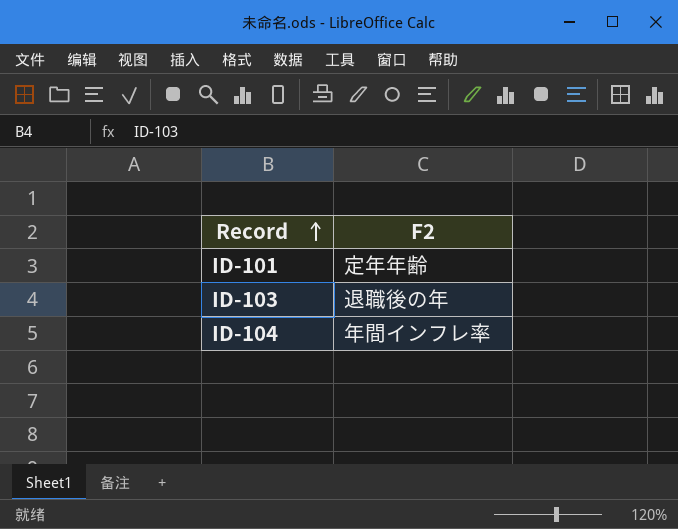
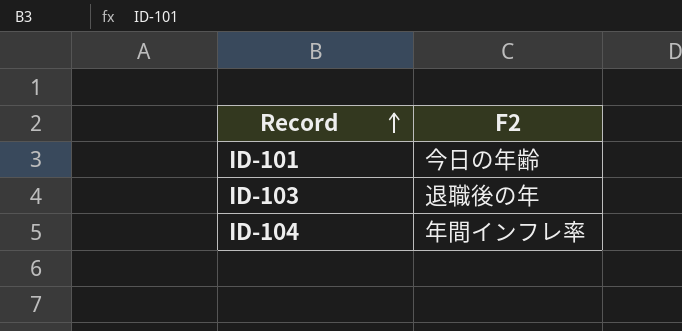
ID-101 | F2: 定年年齢 -> 今日の年齢

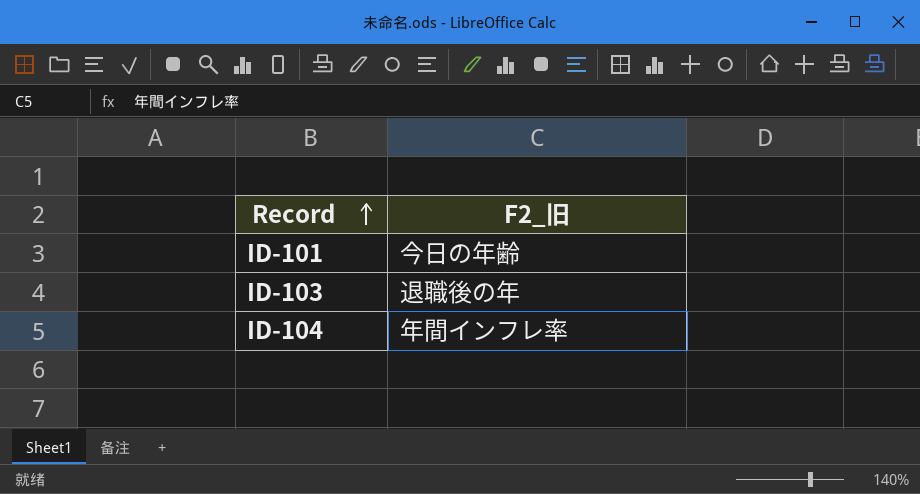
column name: F2 -> F2_旧

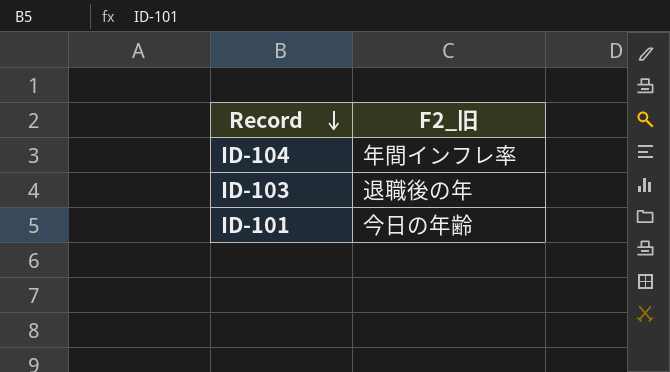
row order: Record ascending -> Record descending

